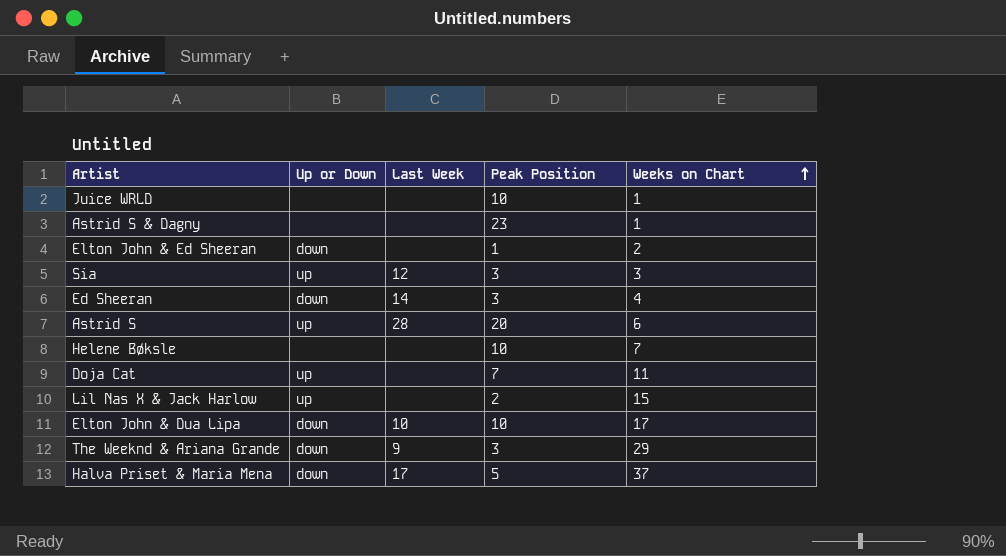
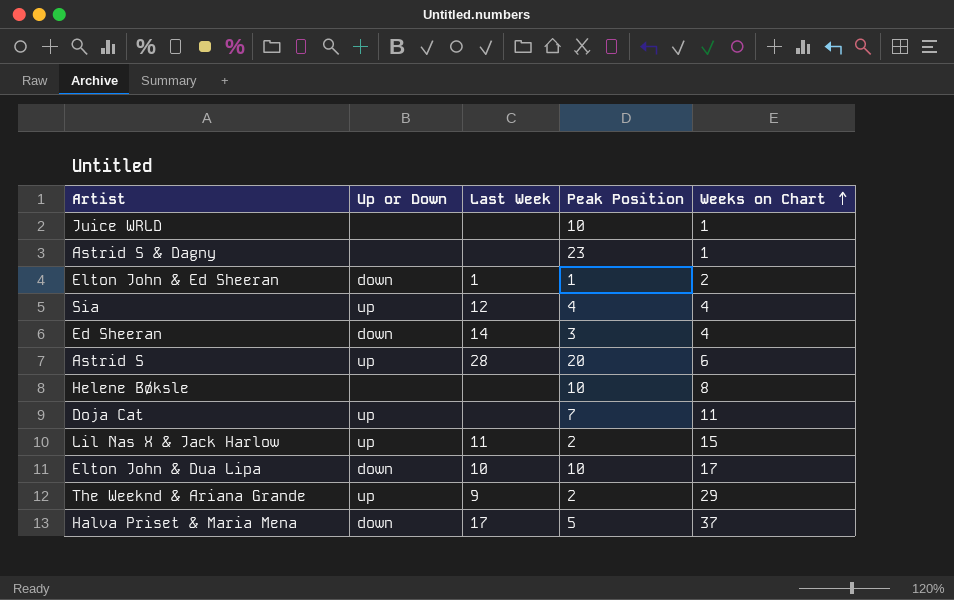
Elton John & Ed Sheeran | Last Week: none -> 1
Sia | Peak Position: 3 -> 4
Sia | Weeks on Chart: 3 -> 4
Helene Bøksle | Weeks on Chart: 7 -> 8
Lil Nas X & Jack Harlow | Last Week: none -> 11
The Weeknd & Ariana Grande | Up or Down: down -> up
The Weeknd & Ariana Grande | Peak Position: 3 -> 2

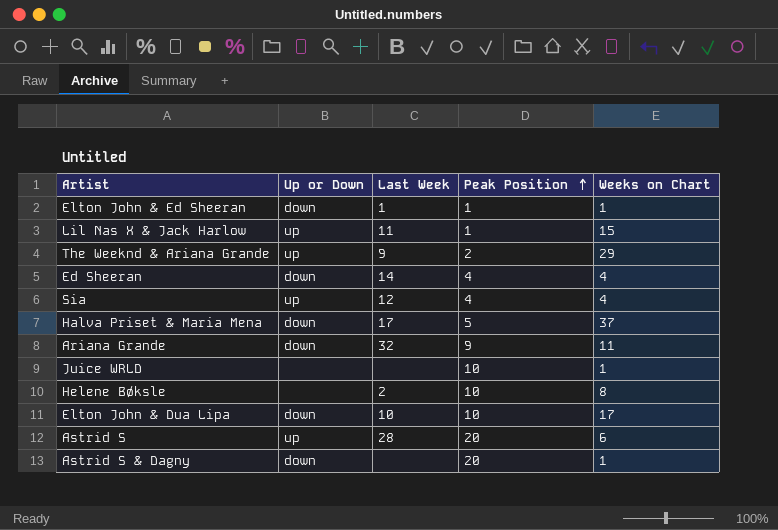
row order: Weeks on Chart ascending -> Peak Position ascending
row Doja Cat: up | none | 7 | 11 -> none
Elton John & Ed Sheeran | Weeks on Chart: 2 -> 1
Lil Nas X & Jack Harlow | Peak Position: 2 -> 1
Ed Sheeran | Peak Position: 3 -> 4
row Ariana Grande: none -> down | 32 | 9 | 11
Helene Bøksle | Last Week: none -> 2
Astrid S & Dagny | Up or Down: none -> down
Astrid S & Dagny | Peak Position: 23 -> 20

